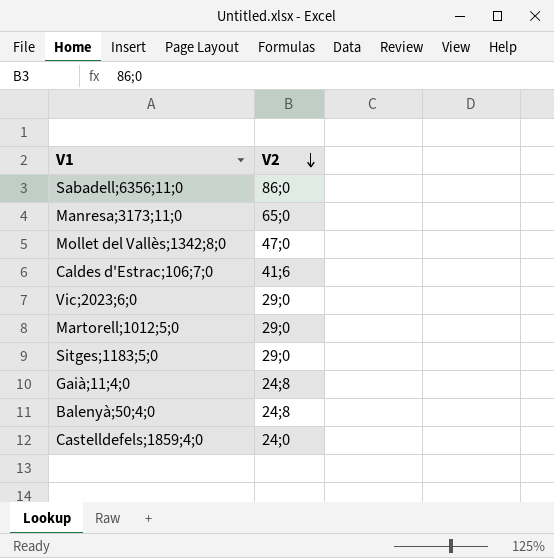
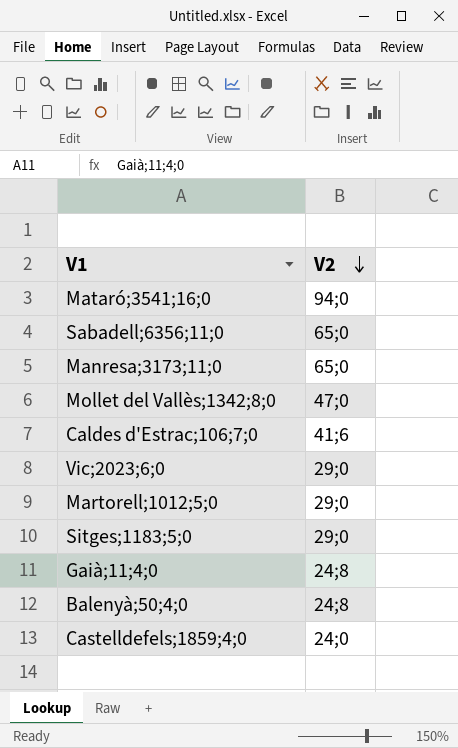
row Mataró;3541;16;0: none -> 94;0
Sabadell;6356;11;0 | V2: 86;0 -> 65;0

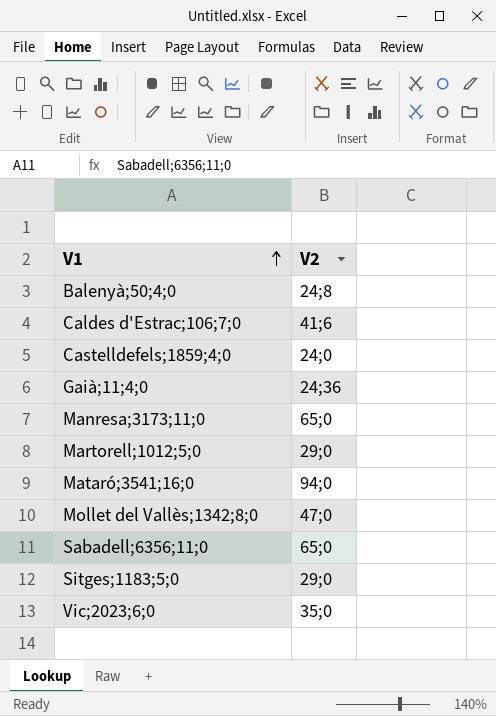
row order: V2 descending -> V1 ascending
Gaià;11;4;0 | V2: 24;8 -> 24;36
Vic;2023;6;0 | V2: 29;0 -> 35;0

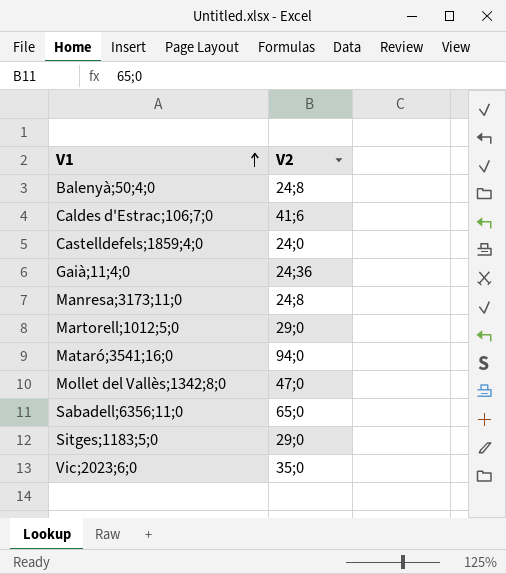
Manresa;3173;11;0 | V2: 65;0 -> 24;8

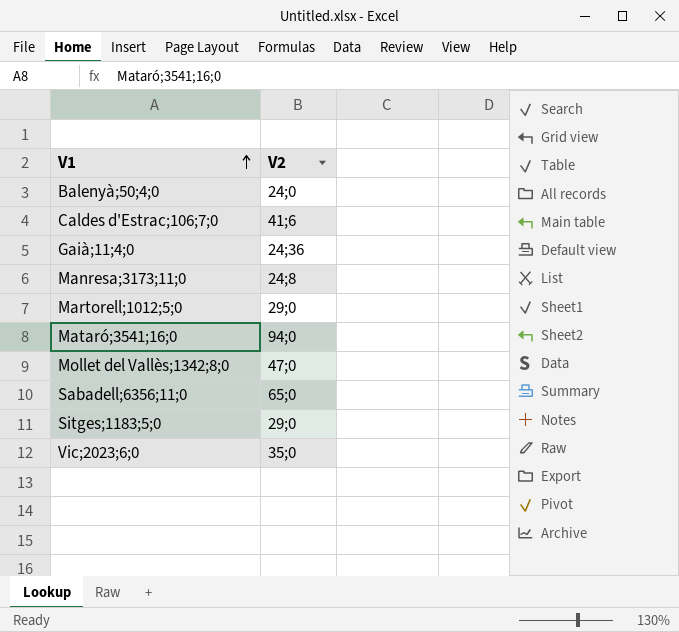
row Castelldefels;1859;4;0: 24;0 -> none
Balenyà;50;4;0 | V2: 24;8 -> 24;0

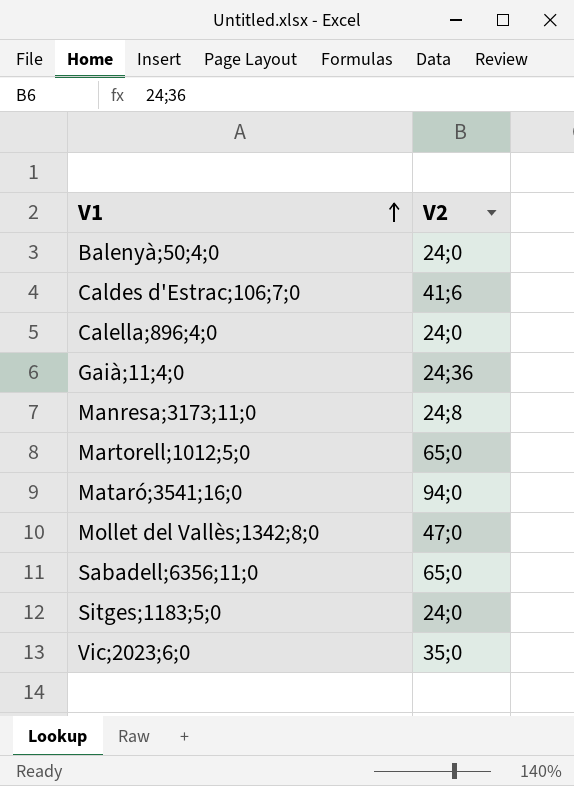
row Calella;896;4;0: none -> 24;0
Martorell;1012;5;0 | V2: 29;0 -> 65;0
Sitges;1183;5;0 | V2: 29;0 -> 24;0

